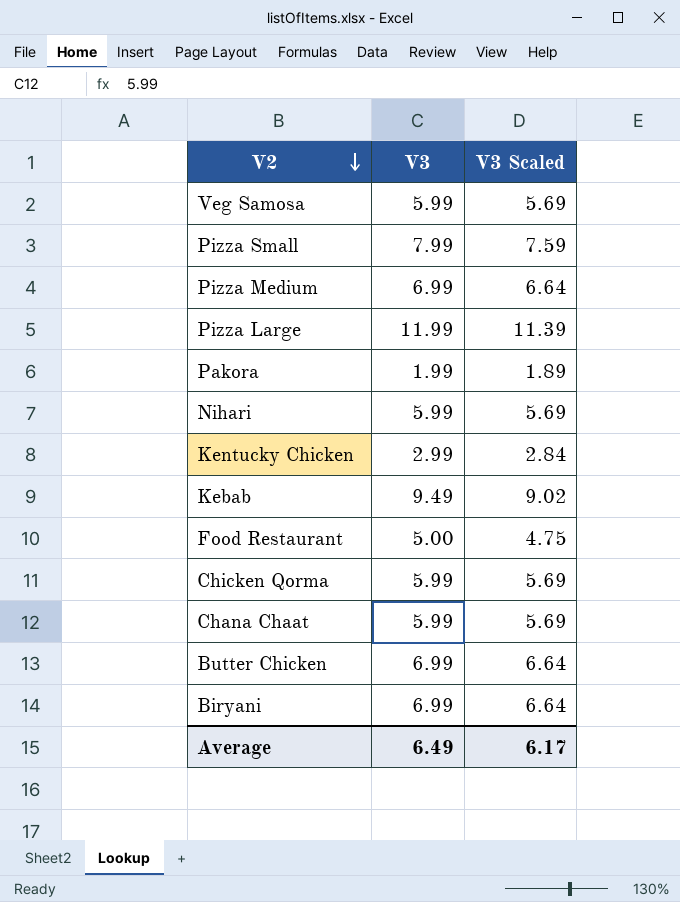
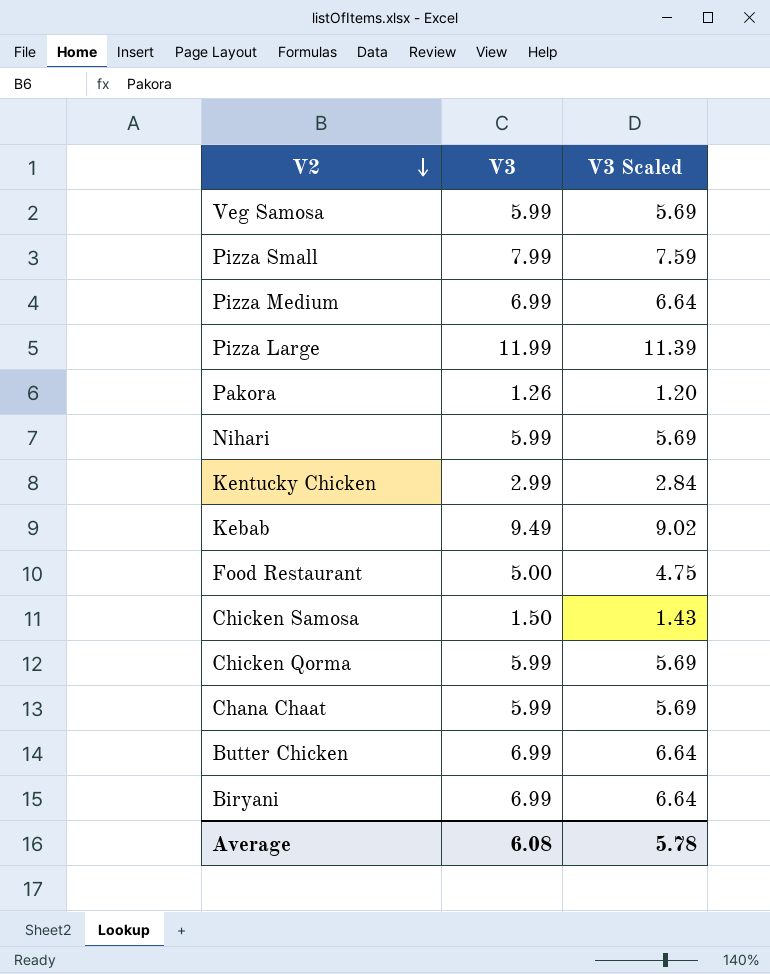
Pakora | V3: 1.99 -> 1.26
Pakora | V3 Scaled: 1.89 -> 1.20
row Chicken Samosa: none -> 1.50 | 1.43
Average | V3: 6.49 -> 6.08
Average | V3 Scaled: 6.17 -> 5.78

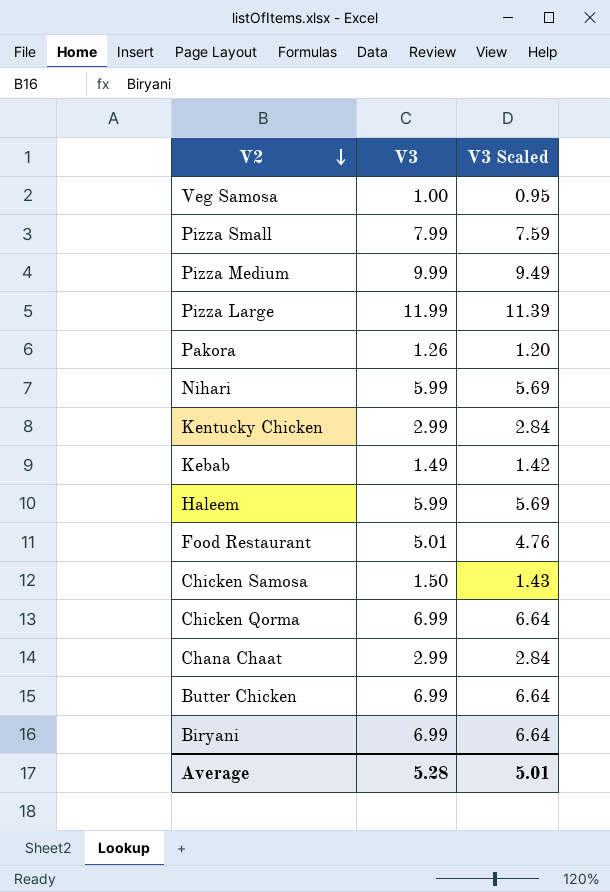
Veg Samosa | V3: 5.99 -> 1.00
Veg Samosa | V3 Scaled: 5.69 -> 0.95
Pizza Medium | V3: 6.99 -> 9.99
Pizza Medium | V3 Scaled: 6.64 -> 9.49
Kebab | V3: 9.49 -> 1.49
Kebab | V3 Scaled: 9.02 -> 1.42
row Haleem: none -> 5.99 | 5.69
Food Restaurant | V3: 5.00 -> 5.01
Food Restaurant | V3 Scaled: 4.75 -> 4.76
Chicken Qorma | V3: 5.99 -> 6.99
Chicken Qorma | V3 Scaled: 5.69 -> 6.64
Chana Chaat | V3: 5.99 -> 2.99
Chana Chaat | V3 Scaled: 5.69 -> 2.84
Average | V3: 6.08 -> 5.28
Average | V3 Scaled: 5.78 -> 5.01

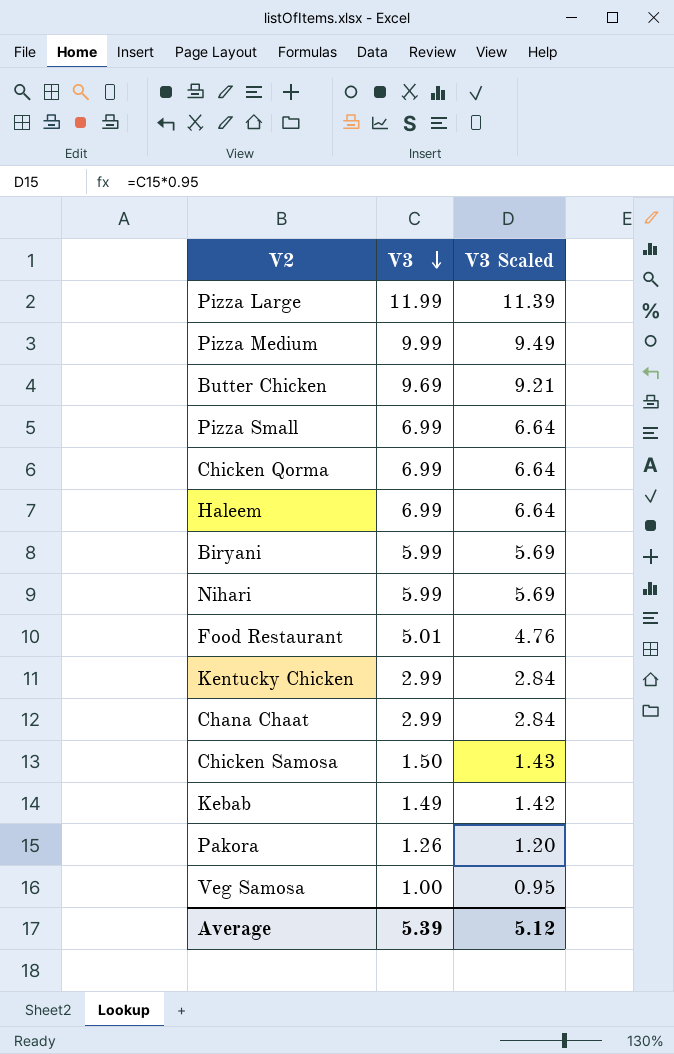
row order: V2 descending -> V3 descending
Butter Chicken | V3: 6.99 -> 9.69
Butter Chicken | V3 Scaled: 6.64 -> 9.21
Pizza Small | V3: 7.99 -> 6.99
Pizza Small | V3 Scaled: 7.59 -> 6.64
Haleem | V3: 5.99 -> 6.99
Haleem | V3 Scaled: 5.69 -> 6.64
Biryani | V3: 6.99 -> 5.99
Biryani | V3 Scaled: 6.64 -> 5.69
Average | V3: 5.28 -> 5.39
Average | V3 Scaled: 5.01 -> 5.12

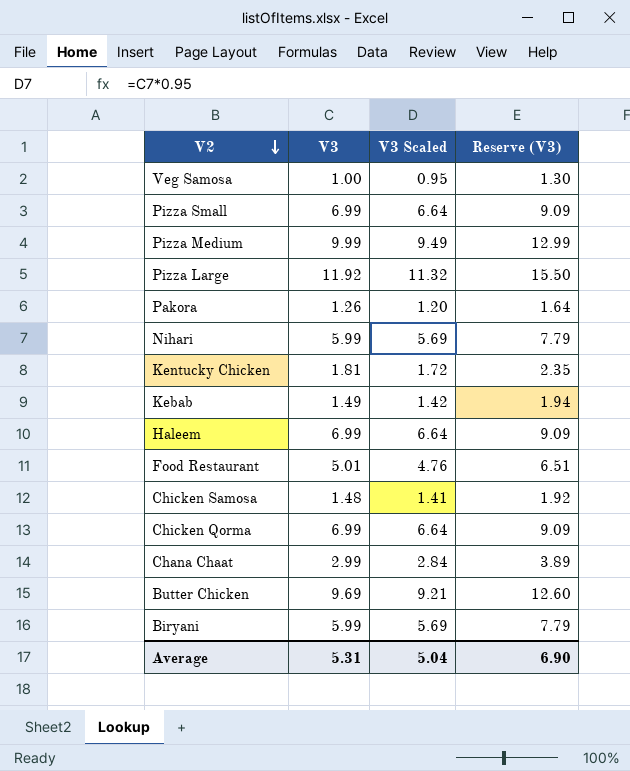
row order: V3 descending -> V2 descending
column Reserve (V3) | formula: none -> [V3] * 1.3
Pizza Large | V3: 11.99 -> 11.92
Pizza Large | V3 Scaled: 11.39 -> 11.32
Kentucky Chicken | V3: 2.99 -> 1.81
Kentucky Chicken | V3 Scaled: 2.84 -> 1.72
Chicken Samosa | V3: 1.50 -> 1.48
Chicken Samosa | V3 Scaled: 1.43 -> 1.41
Average | V3: 5.39 -> 5.31
Average | V3 Scaled: 5.12 -> 5.04

